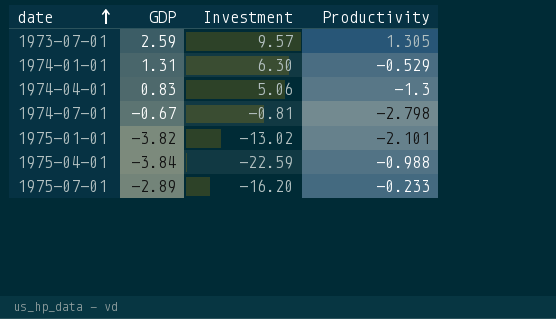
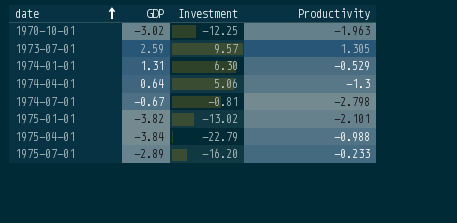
row 1970-10-01: none -> -3.02 | -12.25 | -1.963
1974-04-01 | GDP: 0.83 -> 0.64
1975-04-01 | Investment: -22.59 -> -22.79

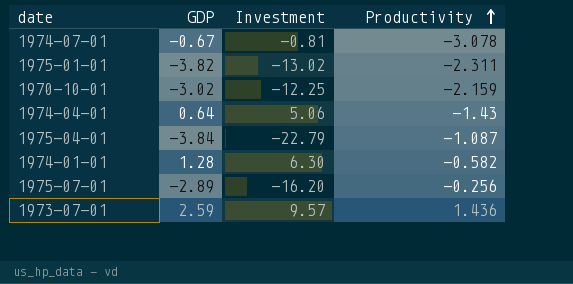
row order: date ascending -> Productivity ascending
1974-07-01 | Productivity: -2.798 -> -3.078
1975-01-01 | Productivity: -2.101 -> -2.311
1970-10-01 | Productivity: -1.963 -> -2.159
1974-04-01 | Productivity: -1.3 -> -1.43
1975-04-01 | Productivity: -0.988 -> -1.087
1974-01-01 | GDP: 1.31 -> 1.28
1974-01-01 | Productivity: -0.529 -> -0.582
1975-07-01 | Productivity: -0.233 -> -0.256
1973-07-01 | Productivity: 1.305 -> 1.436

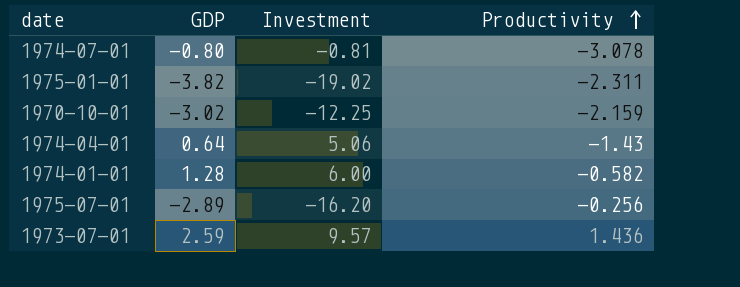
row 1975-04-01: -3.84 | -22.79 | -1.087 -> none
1974-07-01 | GDP: -0.67 -> -0.80
1975-01-01 | Investment: -13.02 -> -19.02
1974-01-01 | Investment: 6.30 -> 6.00

